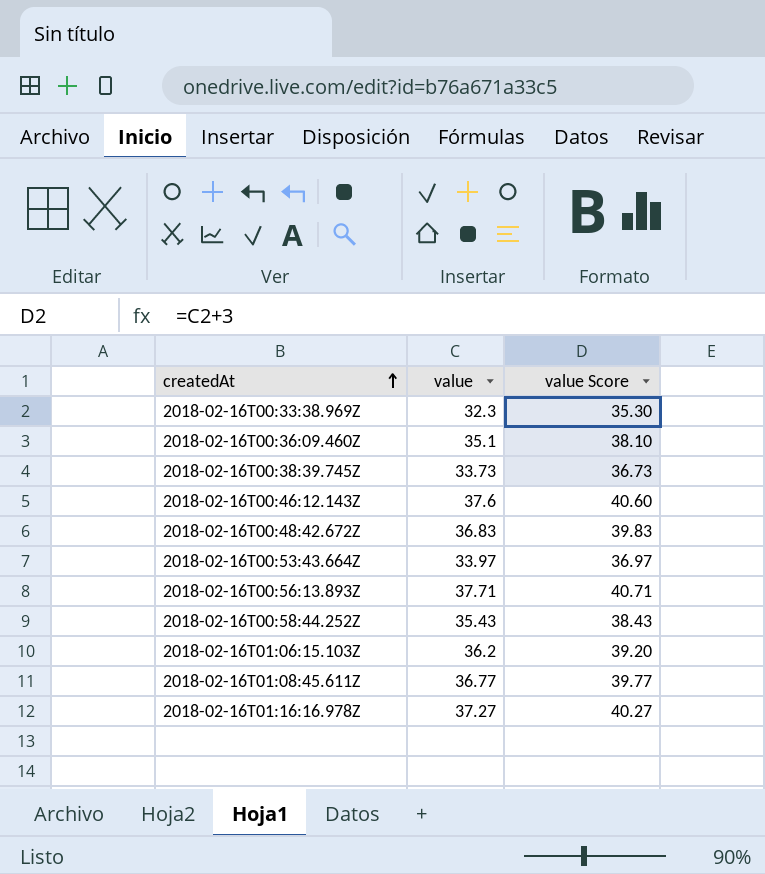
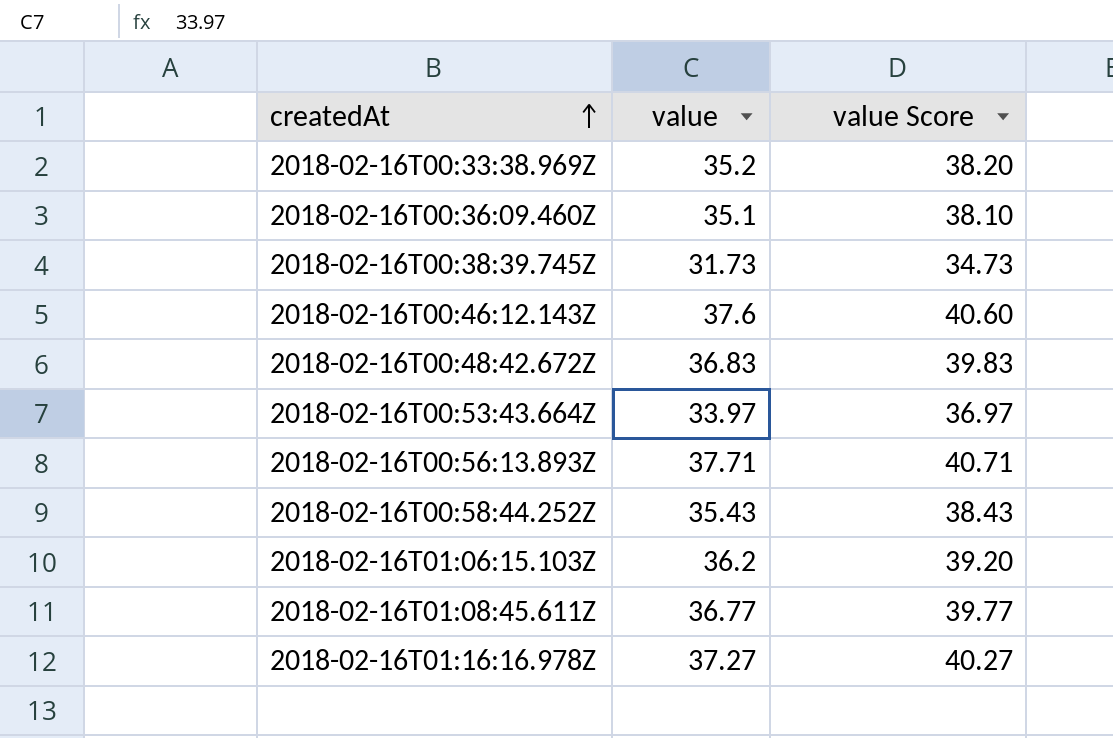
2018-02-16T00:33:38.969Z | value: 32.3 -> 35.2
2018-02-16T00:33:38.969Z | value Score: 35.30 -> 38.20
2018-02-16T00:38:39.745Z | value: 33.73 -> 31.73
2018-02-16T00:38:39.745Z | value Score: 36.73 -> 34.73

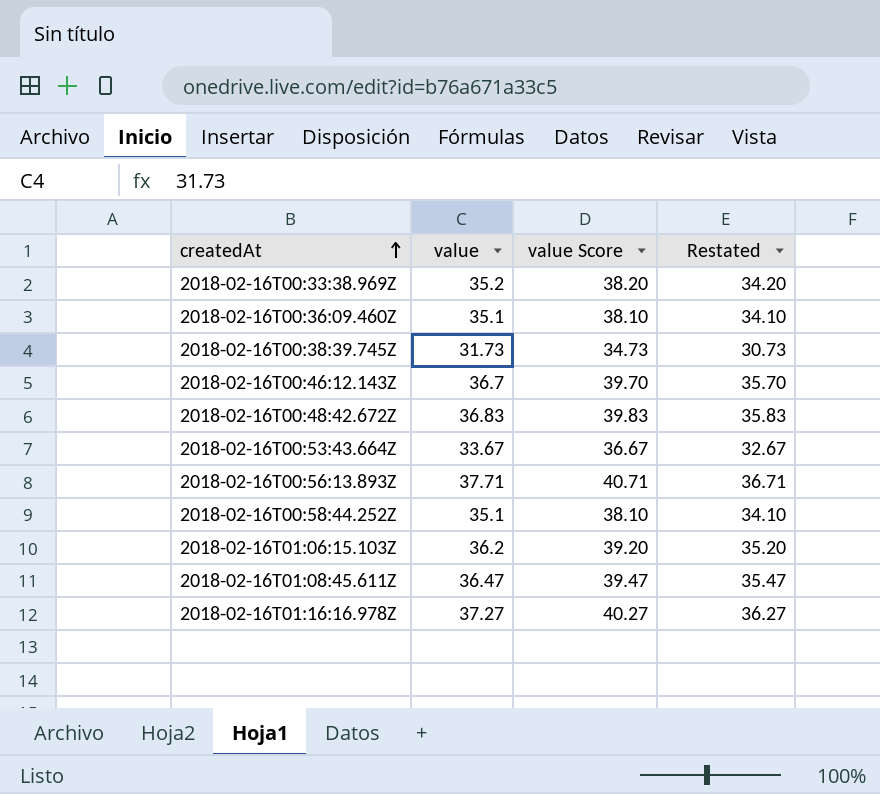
column Restated | formula: none -> [value] - 1
2018-02-16T00:46:12.143Z | value: 37.6 -> 36.7
2018-02-16T00:46:12.143Z | value Score: 40.60 -> 39.70
2018-02-16T00:53:43.664Z | value: 33.97 -> 33.67
2018-02-16T00:53:43.664Z | value Score: 36.97 -> 36.67
2018-02-16T00:58:44.252Z | value: 35.43 -> 35.1
2018-02-16T00:58:44.252Z | value Score: 38.43 -> 38.10
2018-02-16T01:08:45.611Z | value: 36.77 -> 36.47
2018-02-16T01:08:45.611Z | value Score: 39.77 -> 39.47

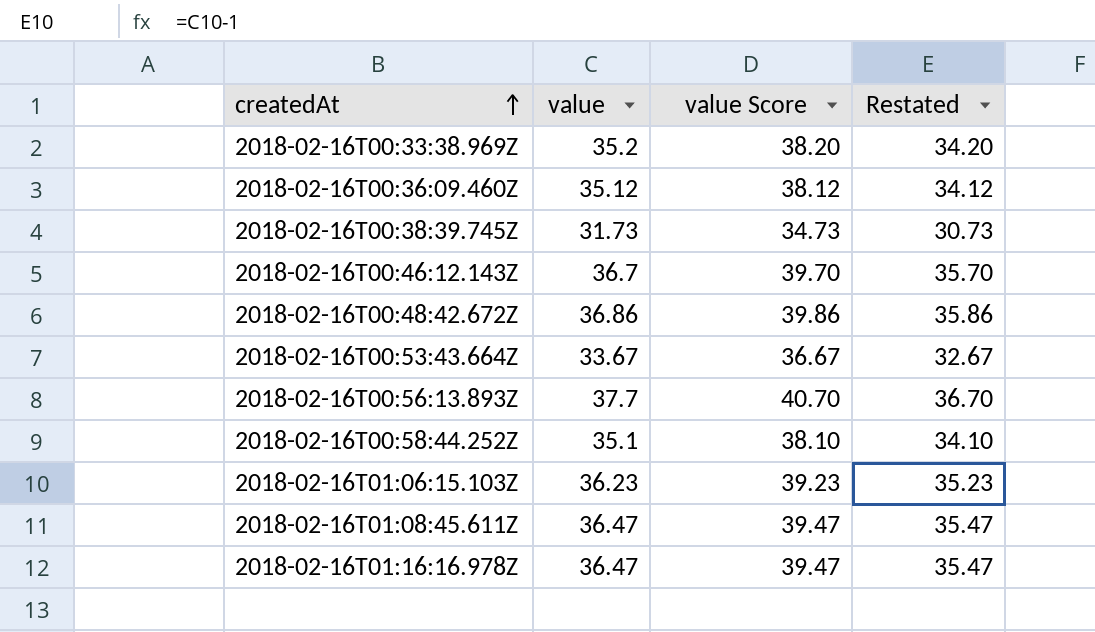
2018-02-16T00:36:09.460Z | value: 35.1 -> 35.12
2018-02-16T00:36:09.460Z | value Score: 38.10 -> 38.12
2018-02-16T00:36:09.460Z | Restated: 34.10 -> 34.12
2018-02-16T00:48:42.672Z | value: 36.83 -> 36.86
2018-02-16T00:48:42.672Z | value Score: 39.83 -> 39.86
2018-02-16T00:48:42.672Z | Restated: 35.83 -> 35.86
2018-02-16T00:56:13.893Z | value: 37.71 -> 37.7
2018-02-16T00:56:13.893Z | value Score: 40.71 -> 40.70
2018-02-16T00:56:13.893Z | Restated: 36.71 -> 36.70
2018-02-16T01:06:15.103Z | value: 36.2 -> 36.23
2018-02-16T01:06:15.103Z | value Score: 39.20 -> 39.23
2018-02-16T01:06:15.103Z | Restated: 35.20 -> 35.23
2018-02-16T01:16:16.978Z | value: 37.27 -> 36.47
2018-02-16T01:16:16.978Z | value Score: 40.27 -> 39.47
2018-02-16T01:16:16.978Z | Restated: 36.27 -> 35.47

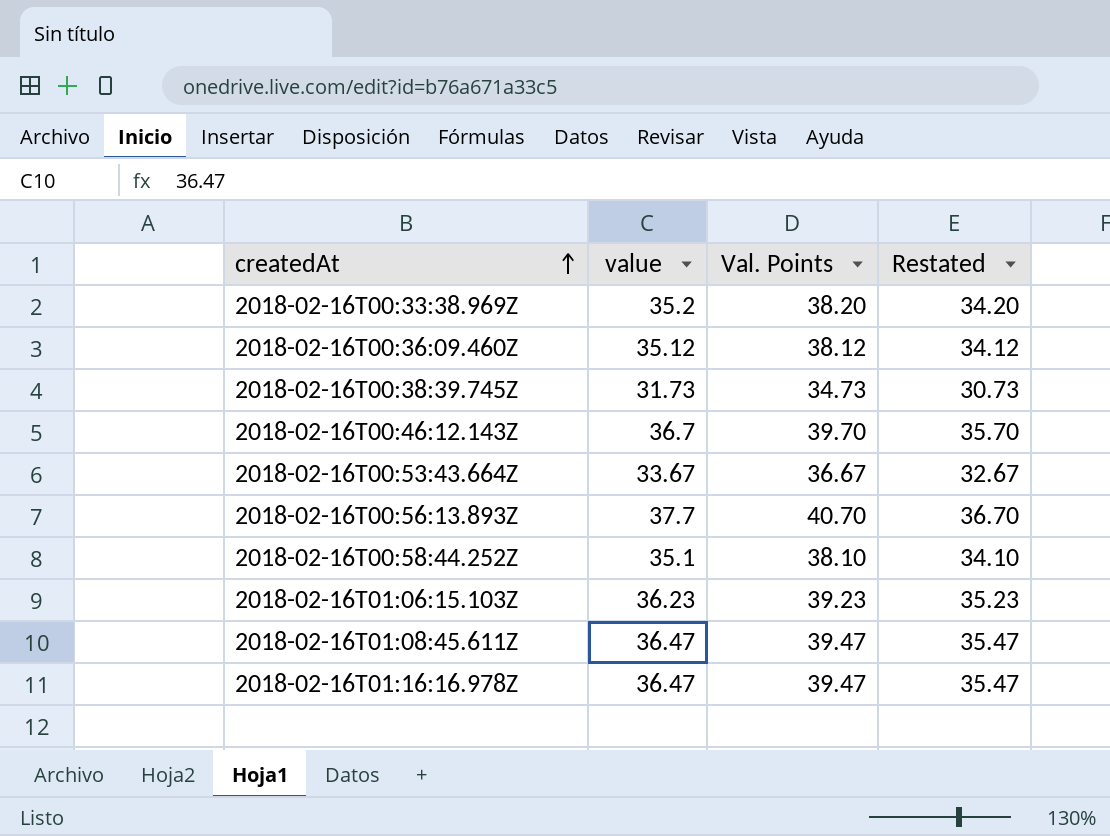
column name: value Score -> Val. Points
row 2018-02-16T00:48:42.672Z: 36.86 | 39.86 | 35.86 -> none

